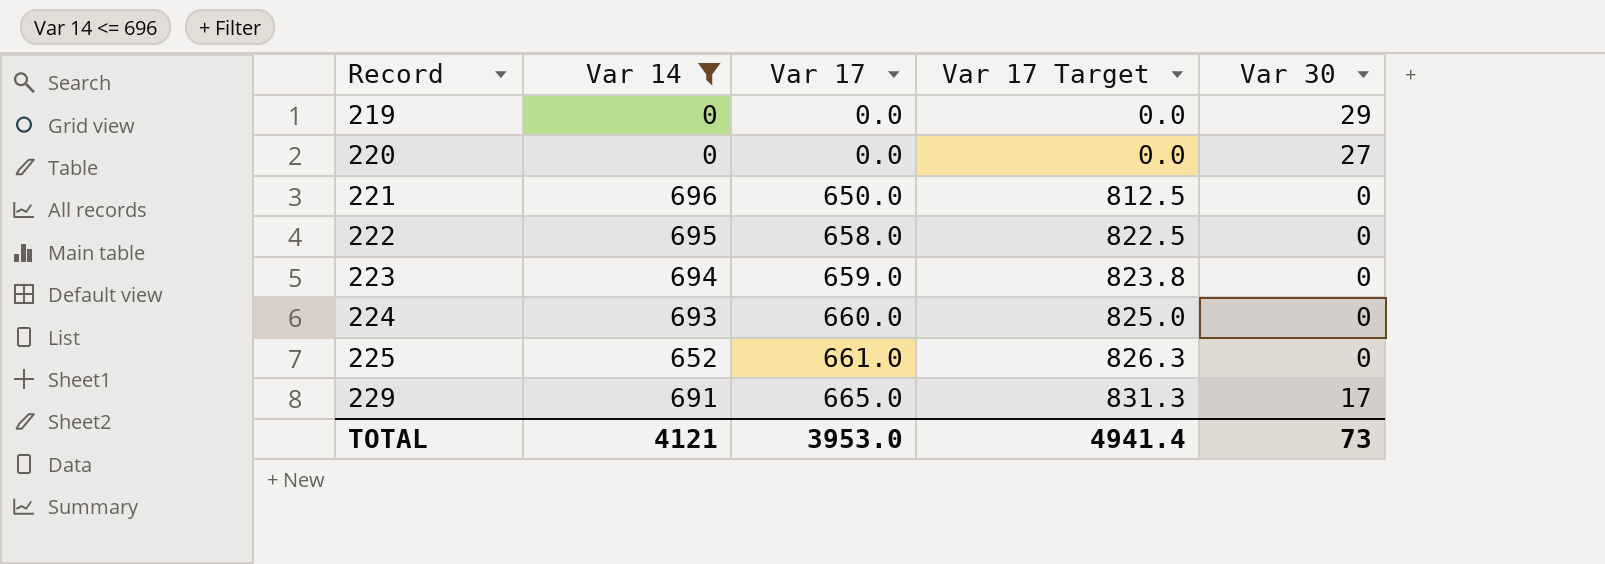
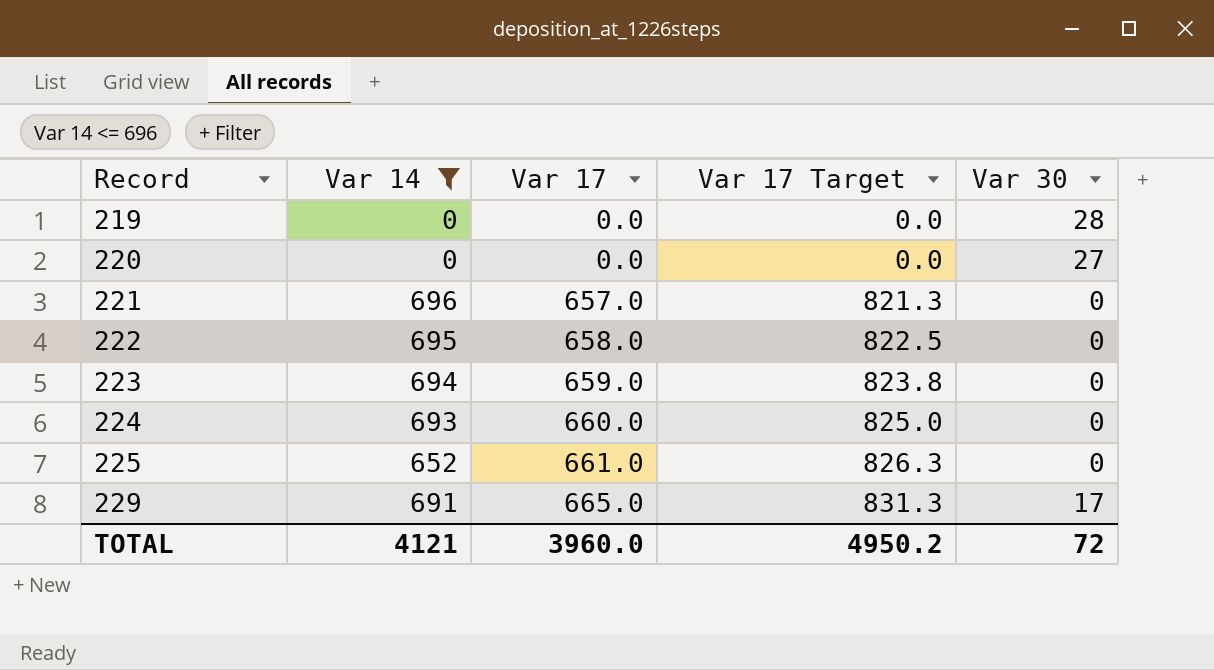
219 | Var 30: 29 -> 28
221 | Var 17: 650.0 -> 657.0
221 | Var 17 Target: 812.5 -> 821.3
TOTAL | Var 17: 3953.0 -> 3960.0
TOTAL | Var 17 Target: 4941.4 -> 4950.2
TOTAL | Var 30: 73 -> 72

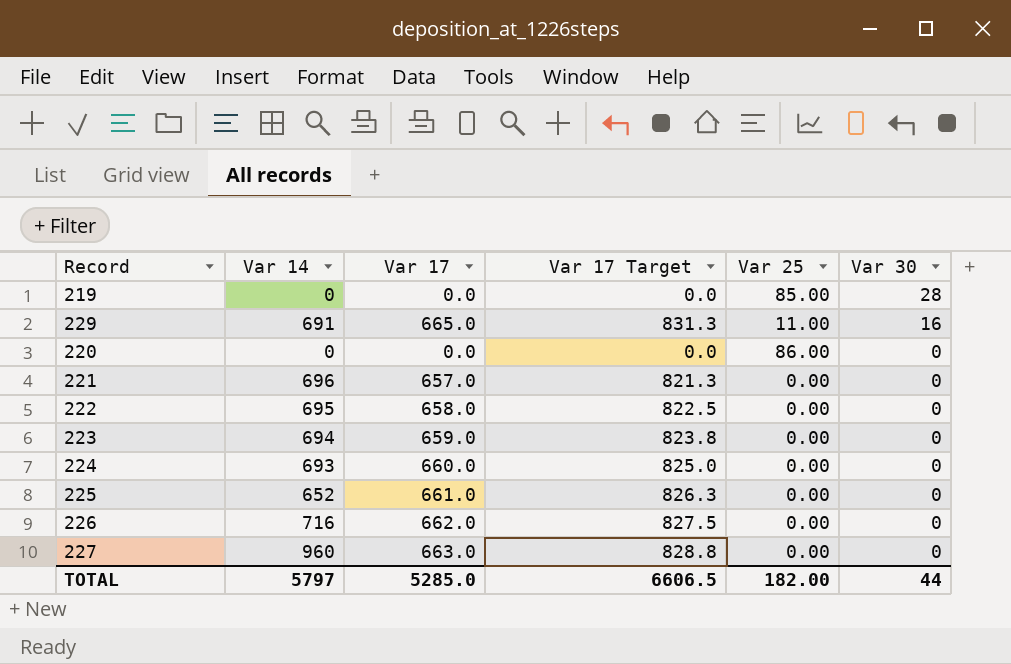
filter: Var 14 <= 696 -> none
row order: Record ascending -> Var 30 descending
column Var 25 | position: none -> 5
229 | Var 30: 17 -> 16
220 | Var 30: 27 -> 0
TOTAL | Var 14: 4121 -> 5797
TOTAL | Var 17: 3960.0 -> 5285.0
TOTAL | Var 17 Target: 4950.2 -> 6606.5
TOTAL | Var 30: 72 -> 44

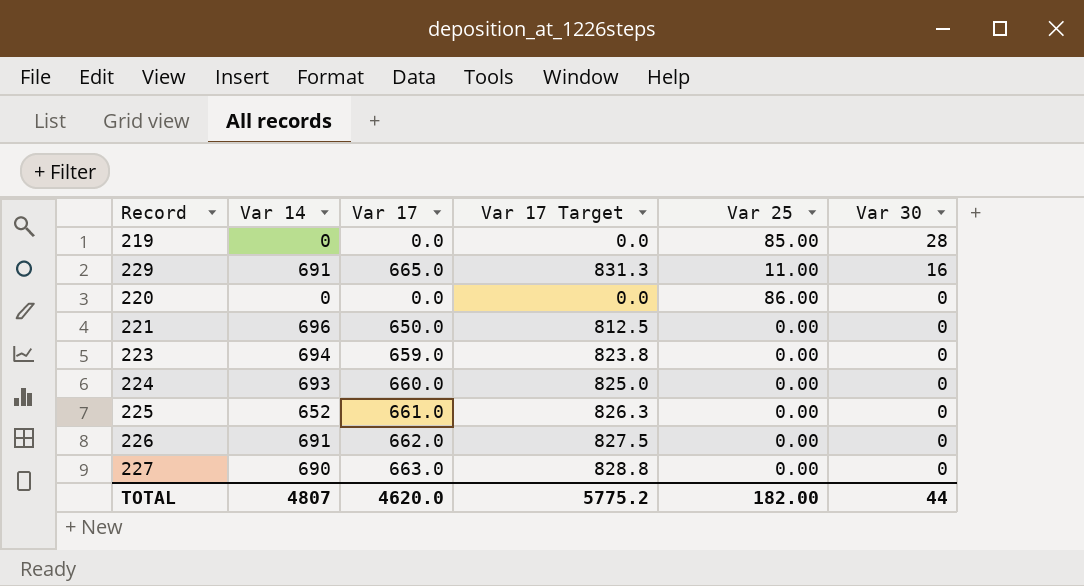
row 222: 695 | 658.0 | 822.5 | 0.00 | 0 -> none
221 | Var 17: 657.0 -> 650.0
221 | Var 17 Target: 821.3 -> 812.5
226 | Var 14: 716 -> 691
227 | Var 14: 960 -> 690
TOTAL | Var 14: 5797 -> 4807
TOTAL | Var 17: 5285.0 -> 4620.0
TOTAL | Var 17 Target: 6606.5 -> 5775.2

